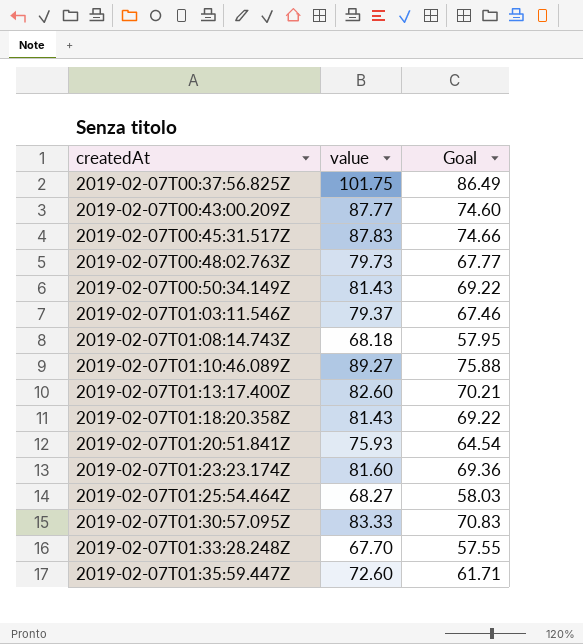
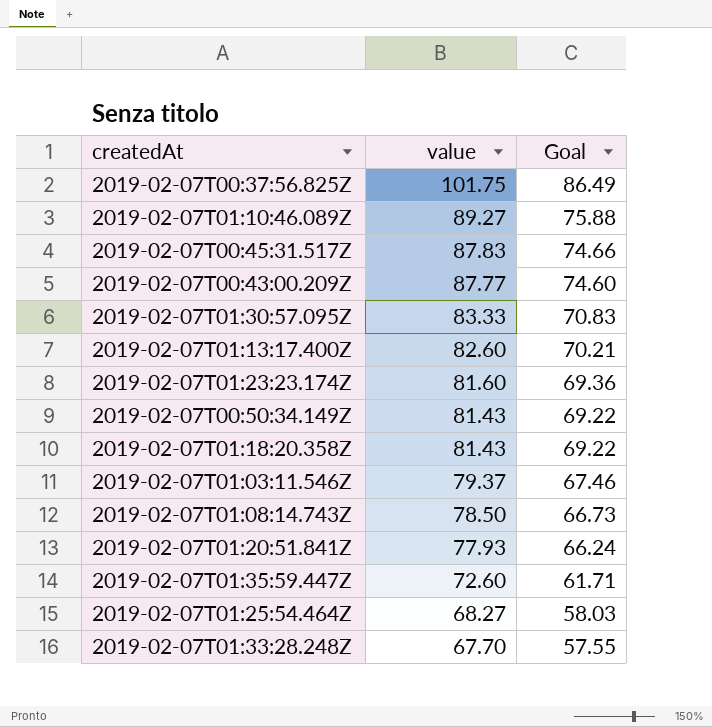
row order: createdAt ascending -> value descending
row 2019-02-07T00:48:02.763Z: 79.73 | 67.77 -> none
2019-02-07T01:08:14.743Z | value: 68.18 -> 78.50
2019-02-07T01:08:14.743Z | Goal: 57.95 -> 66.73
2019-02-07T01:20:51.841Z | value: 75.93 -> 77.93
2019-02-07T01:20:51.841Z | Goal: 64.54 -> 66.24

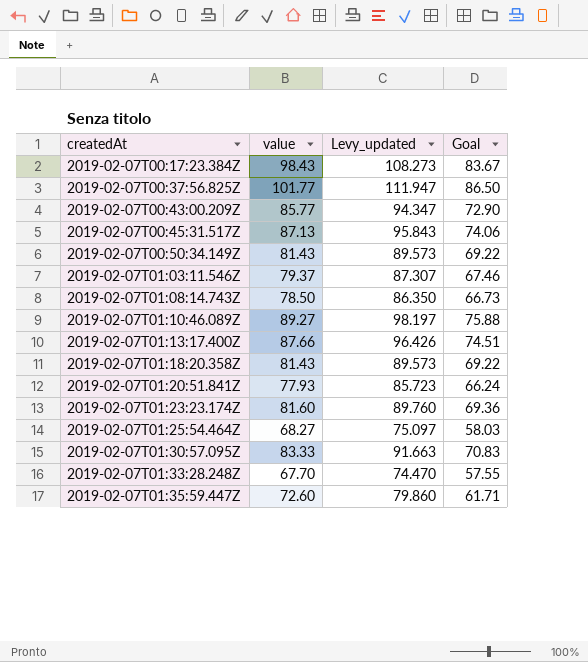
row order: value descending -> createdAt ascending
column Levy_updated | formula: none -> [value] * 1.1
row 2019-02-07T00:17:23.384Z: none -> 98.43 | 108.273 | 83.67
2019-02-07T00:37:56.825Z | value: 101.75 -> 101.77
2019-02-07T00:37:56.825Z | Goal: 86.49 -> 86.50
2019-02-07T00:43:00.209Z | value: 87.77 -> 85.77
2019-02-07T00:43:00.209Z | Goal: 74.60 -> 72.90
2019-02-07T00:45:31.517Z | value: 87.83 -> 87.13
2019-02-07T00:45:31.517Z | Goal: 74.66 -> 74.06
2019-02-07T01:13:17.400Z | value: 82.60 -> 87.66
2019-02-07T01:13:17.400Z | Goal: 70.21 -> 74.51

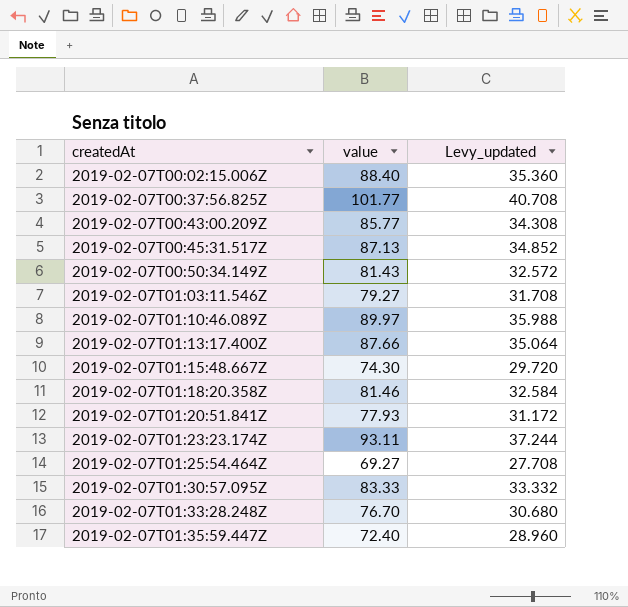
column Goal | formula: [value] * 0.85 -> none
column Levy_updated | formula: [value] * 1.1 -> [value] * 0.4
row 2019-02-07T00:17:23.384Z: 98.43 | 108.273 | 83.67 -> none
row 2019-02-07T01:08:14.743Z: 78.50 | 86.350 | 66.73 -> none
row 2019-02-07T00:02:15.006Z: none -> 88.40 | 35.360
2019-02-07T01:03:11.546Z | value: 79.37 -> 79.27
2019-02-07T01:10:46.089Z | value: 89.27 -> 89.97
row 2019-02-07T01:15:48.667Z: none -> 74.30 | 29.720
2019-02-07T01:18:20.358Z | value: 81.43 -> 81.46
2019-02-07T01:23:23.174Z | value: 81.60 -> 93.11
2019-02-07T01:25:54.464Z | value: 68.27 -> 69.27
2019-02-07T01:33:28.248Z | value: 67.70 -> 76.70
2019-02-07T01:35:59.447Z | value: 72.60 -> 72.40

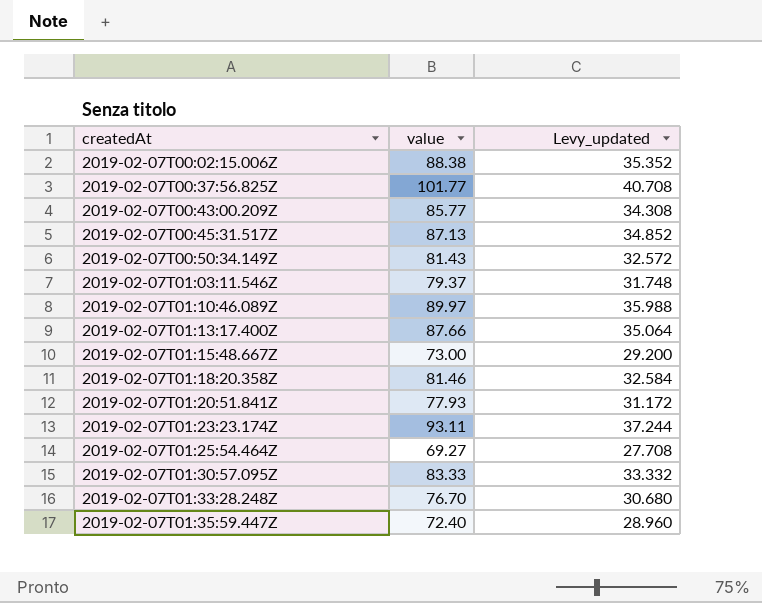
2019-02-07T00:02:15.006Z | value: 88.40 -> 88.38
2019-02-07T00:02:15.006Z | Levy_updated: 35.360 -> 35.352
2019-02-07T01:03:11.546Z | value: 79.27 -> 79.37
2019-02-07T01:03:11.546Z | Levy_updated: 31.708 -> 31.748
2019-02-07T01:15:48.667Z | value: 74.30 -> 73.00
2019-02-07T01:15:48.667Z | Levy_updated: 29.720 -> 29.200

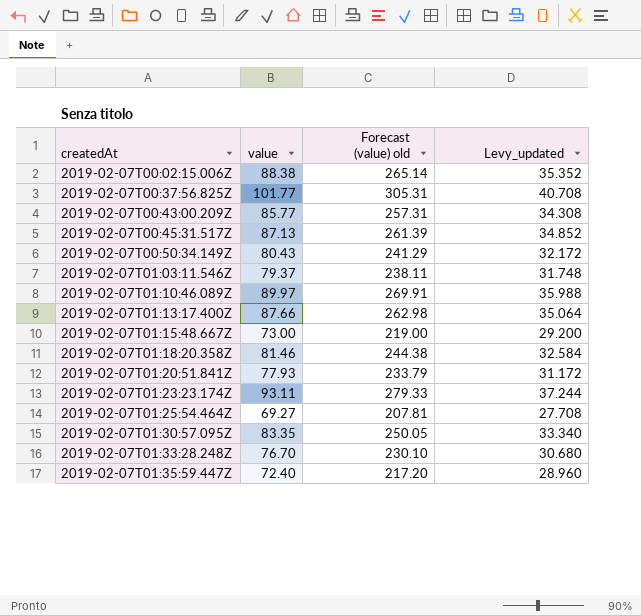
column Forecast (value) old | formula: none -> [value] * 3
2019-02-07T00:50:34.149Z | value: 81.43 -> 80.43
2019-02-07T00:50:34.149Z | Levy_updated: 32.572 -> 32.172
2019-02-07T01:30:57.095Z | value: 83.33 -> 83.35
2019-02-07T01:30:57.095Z | Levy_updated: 33.332 -> 33.340

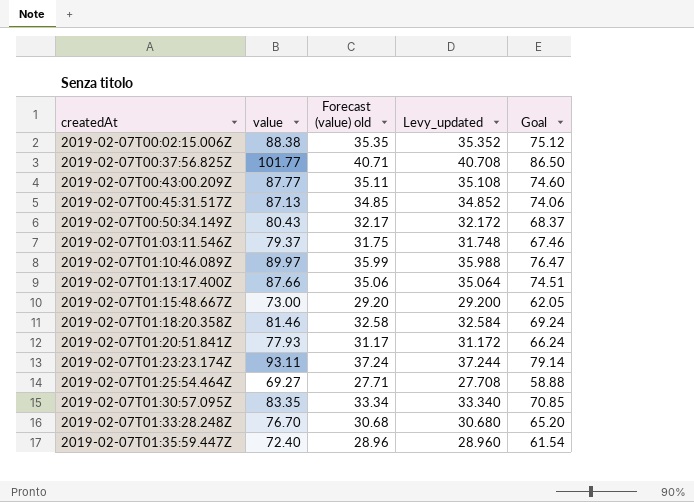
column Forecast (value) old | formula: [value] * 3 -> [value] * 0.4
column Goal | formula: none -> [value] * 0.85
2019-02-07T00:43:00.209Z | value: 85.77 -> 87.77
2019-02-07T00:43:00.209Z | Levy_updated: 34.308 -> 35.108

